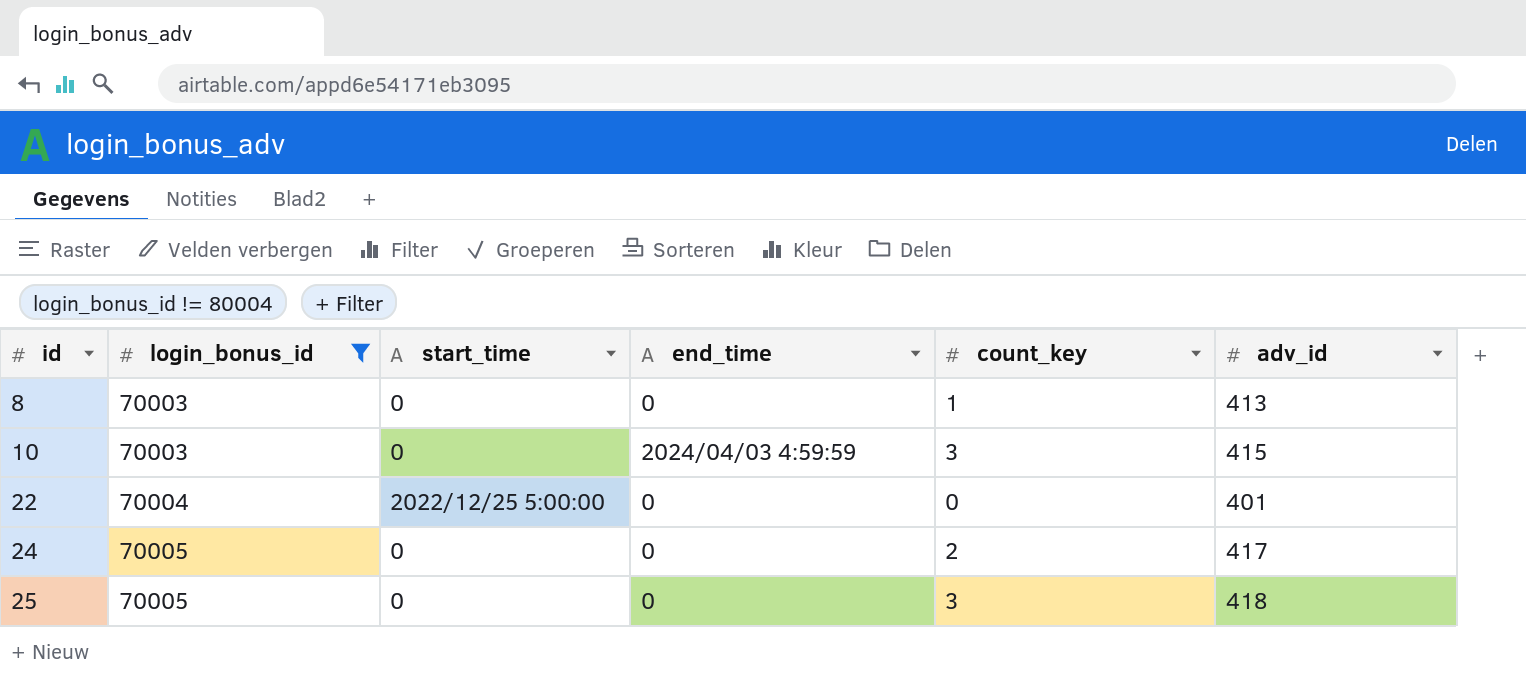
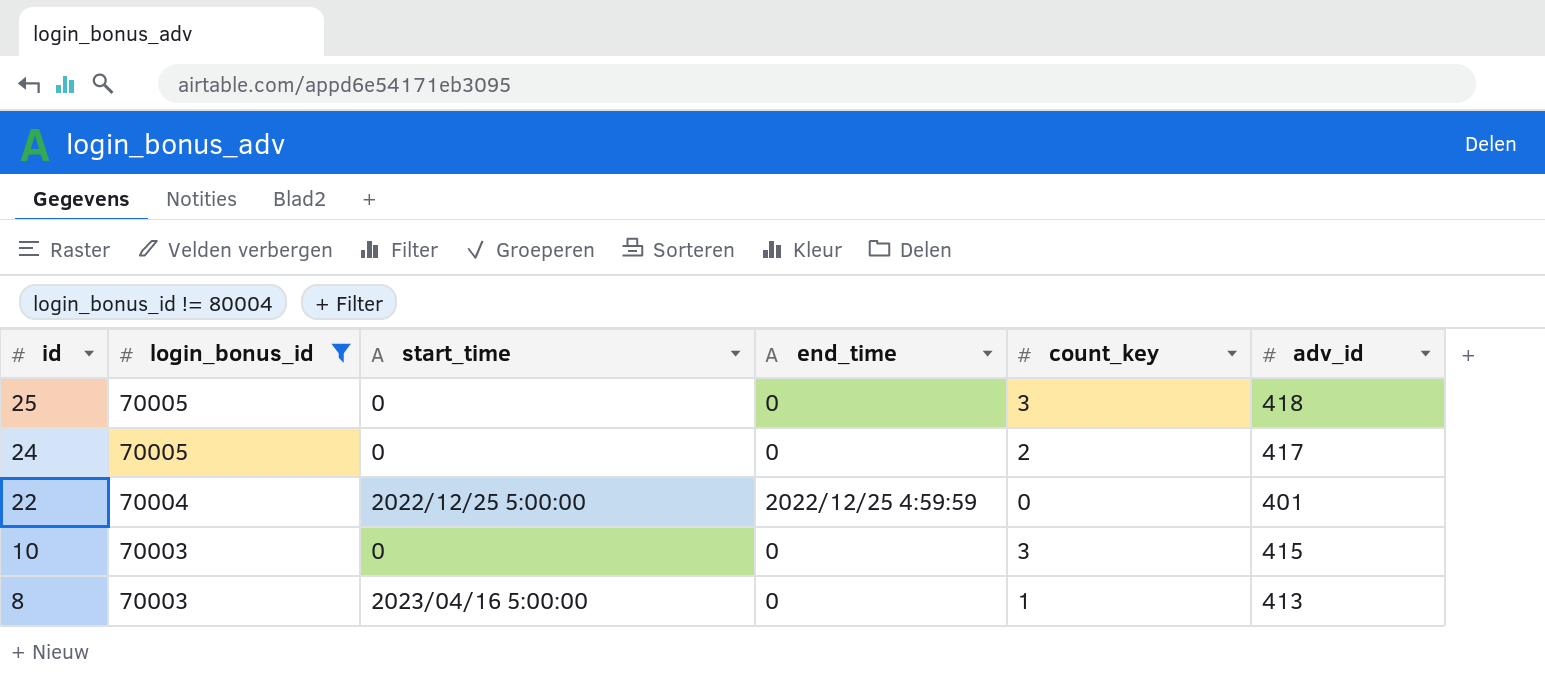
row order: id ascending -> id descending
22 | end_time: 0 -> 2022/12/25 4:59:59
10 | end_time: 2024/04/03 4:59:59 -> 0
8 | start_time: 0 -> 2023/04/16 5:00:00

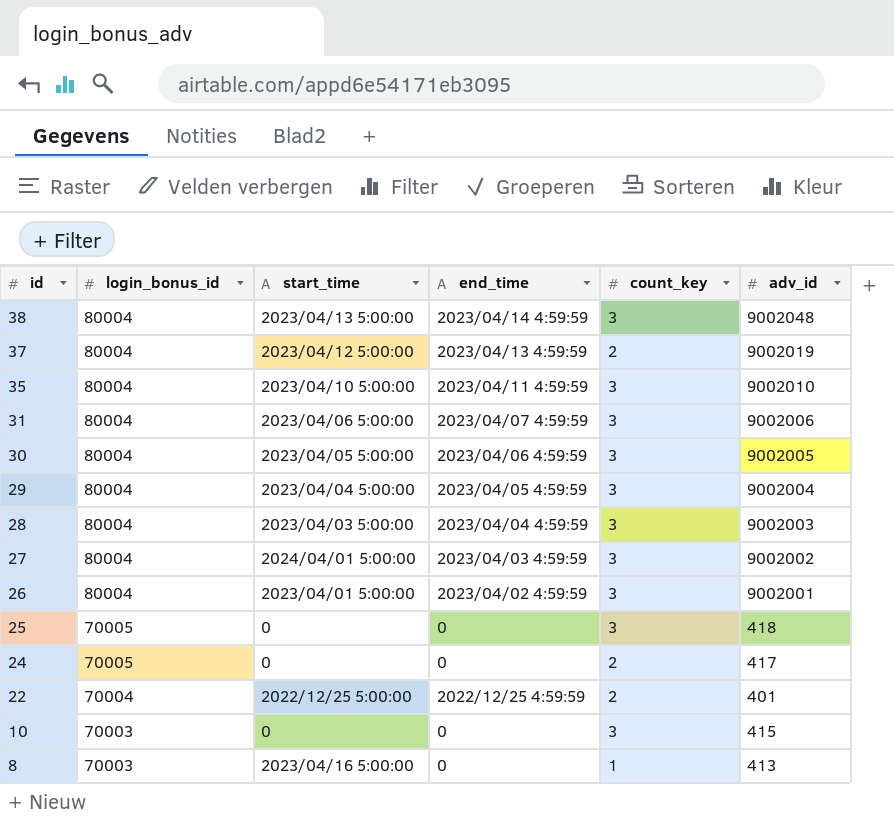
filter: login_bonus_id != 80004 -> none
22 | count_key: 0 -> 2

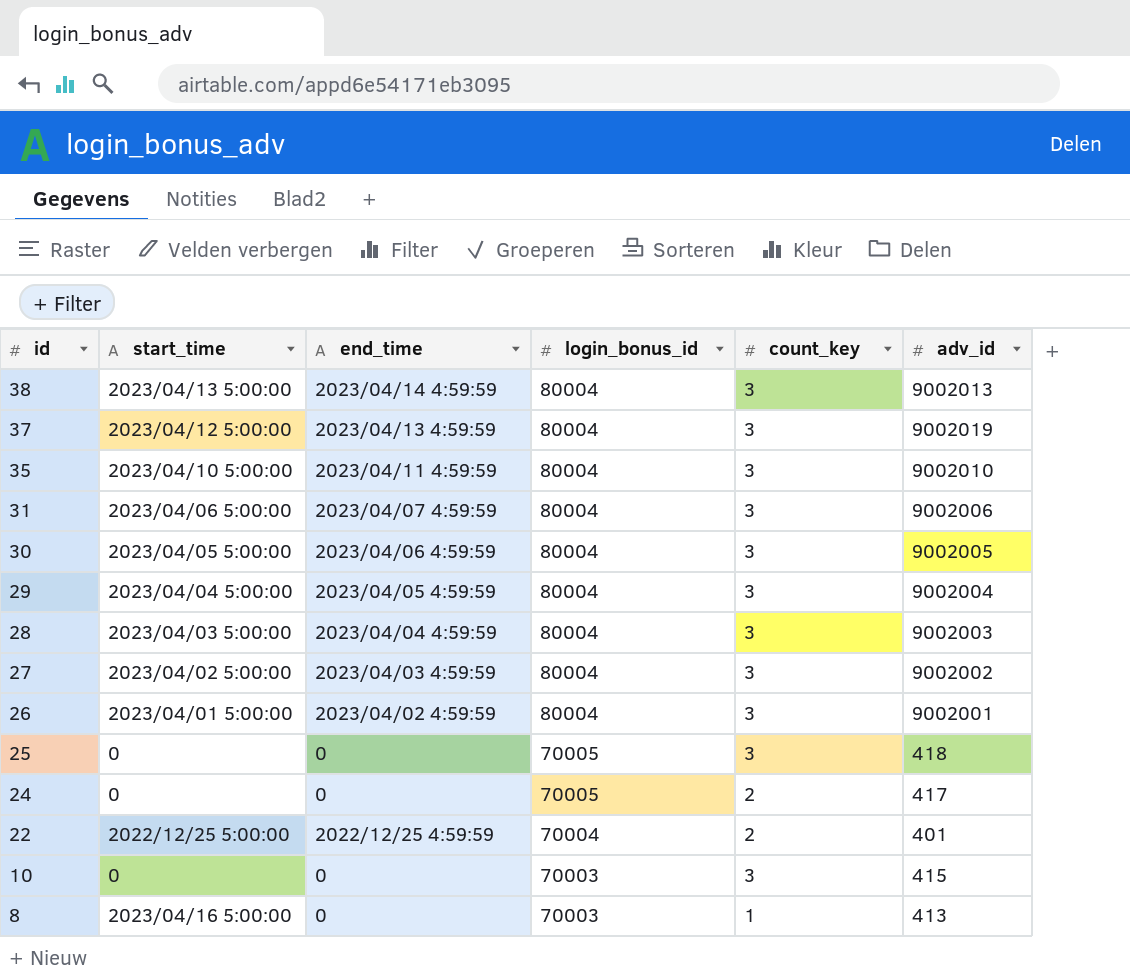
column login_bonus_id | position: 2 -> 4
38 | adv_id: 9002048 -> 9002013
37 | count_key: 2 -> 3
27 | start_time: 2024/04/01 5:00:00 -> 2023/04/02 5:00:00

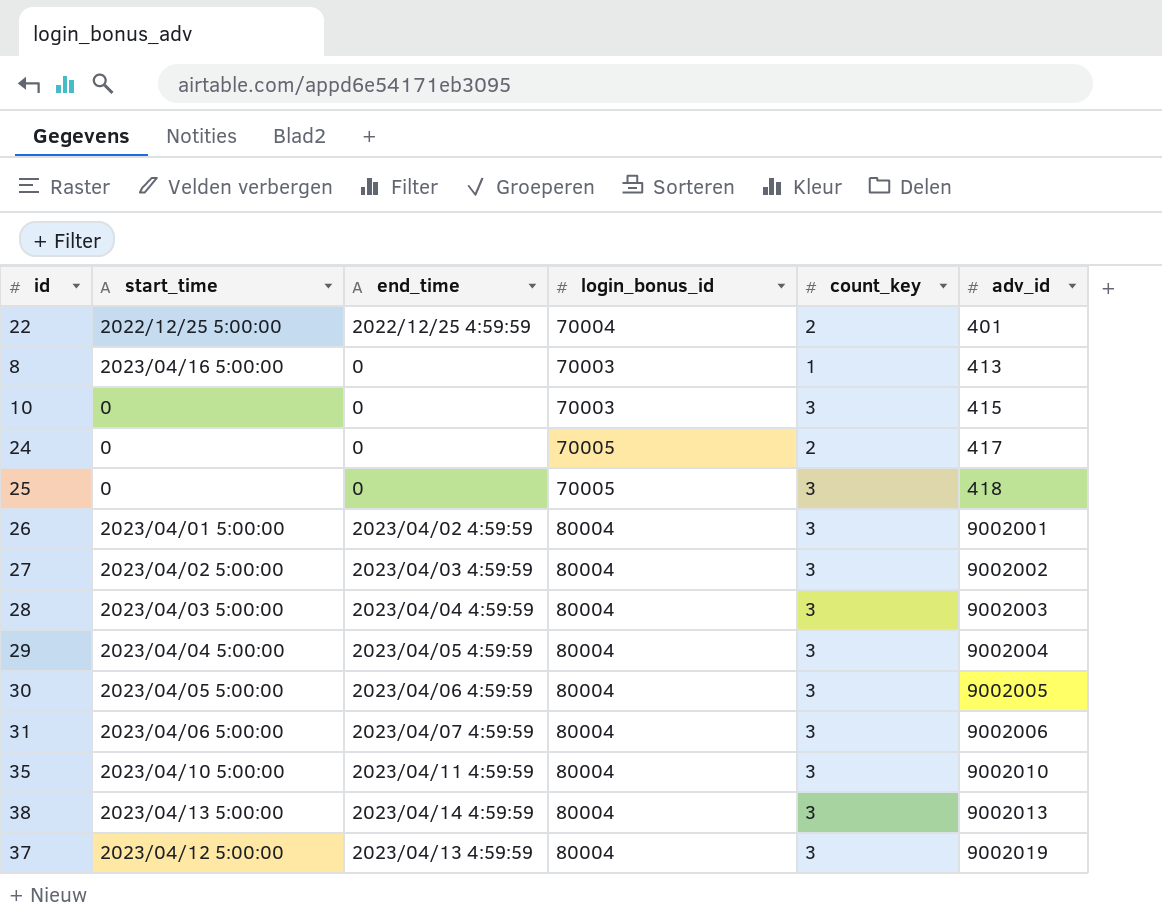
row order: id descending -> adv_id ascending

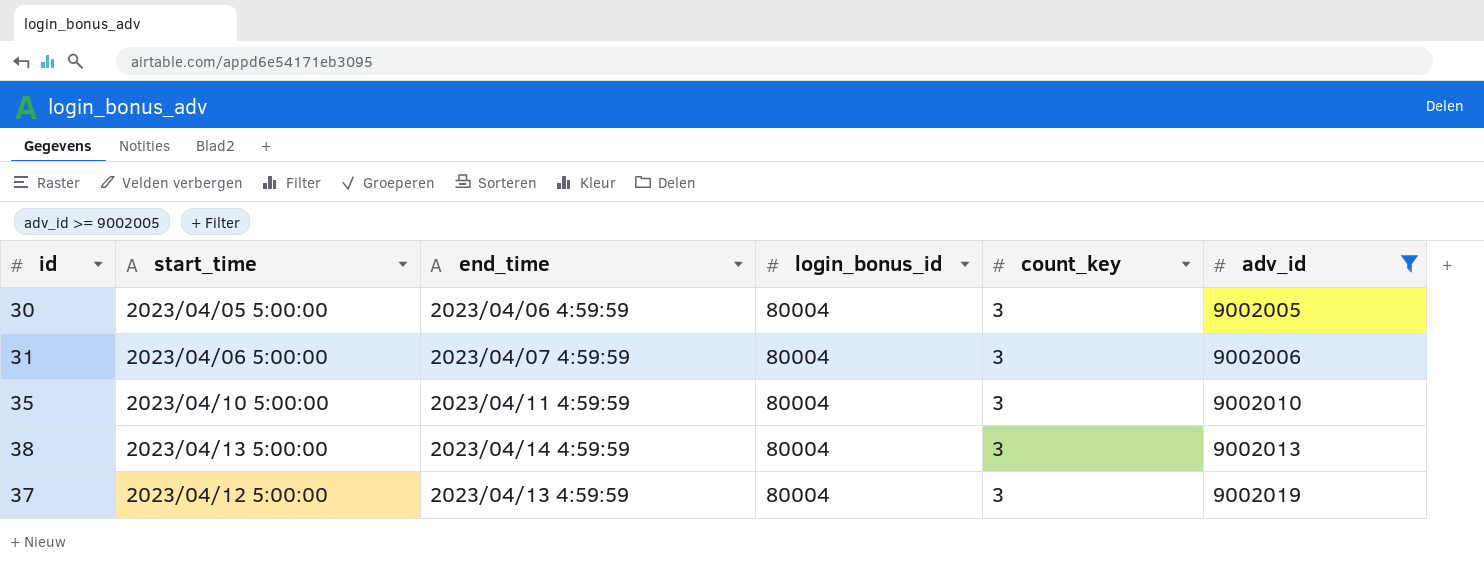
filter: none -> adv_id >= 9002005

